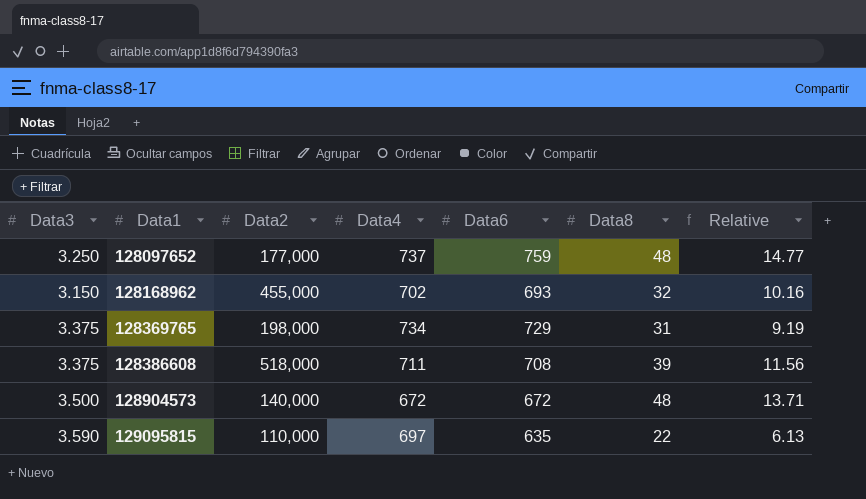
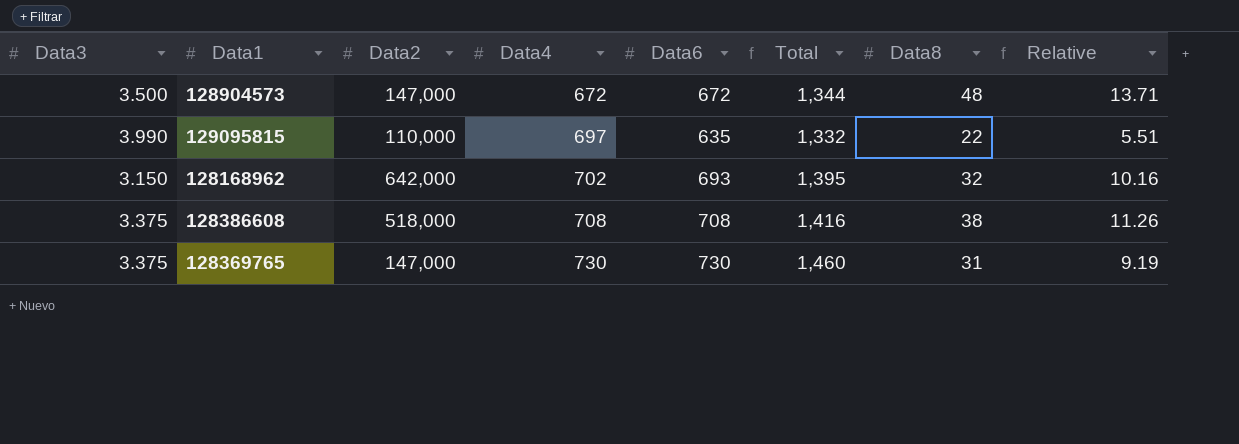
row order: Data1 ascending -> Data4 ascending
column Total | formula: none -> [Data4] + [Data6]
row 128097652: 3.250 | 177,000 | 737 | 759 | 48 | 14.77 -> none
128904573 | Data2: 140,000 -> 147,000
129095815 | Data3: 3.590 -> 3.990
129095815 | Relative: 6.13 -> 5.51
128168962 | Data2: 455,000 -> 642,000
128386608 | Data4: 711 -> 708
128386608 | Data8: 39 -> 38
128386608 | Relative: 11.56 -> 11.26
128369765 | Data2: 198,000 -> 147,000
128369765 | Data4: 734 -> 730
128369765 | Data6: 729 -> 730

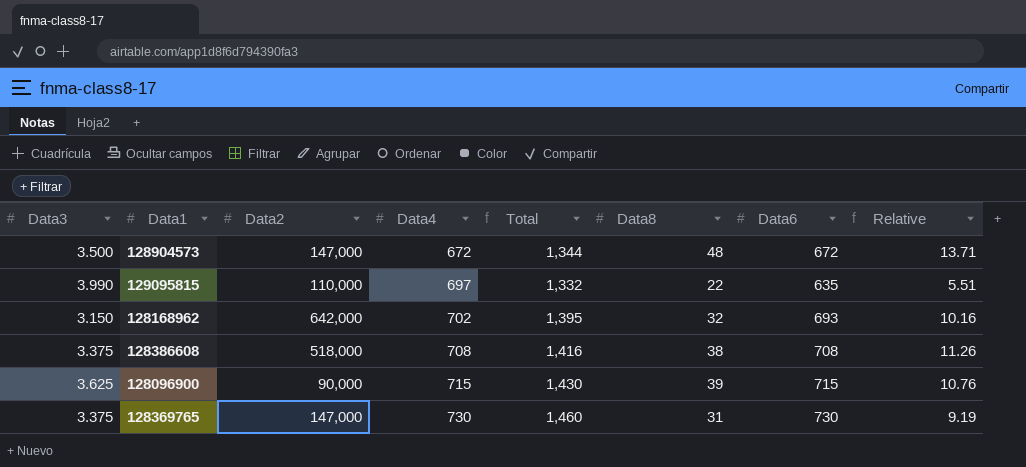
column Data6 | position: 5 -> 7
row 128096900: none -> 3.625 | 90,000 | 715 | 1,430 | 39 | 715 | 10.76

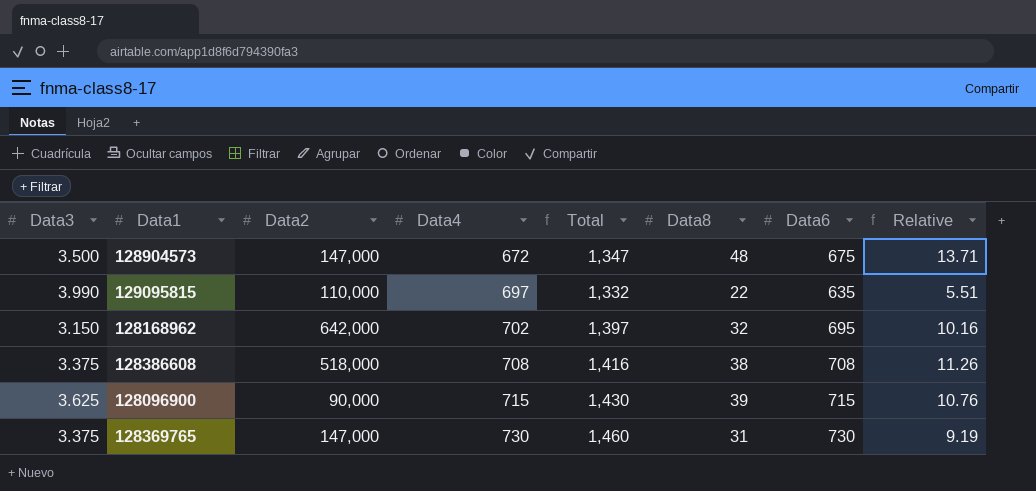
128904573 | Total: 1,344 -> 1,347
128904573 | Data6: 672 -> 675
128168962 | Total: 1,395 -> 1,397
128168962 | Data6: 693 -> 695

